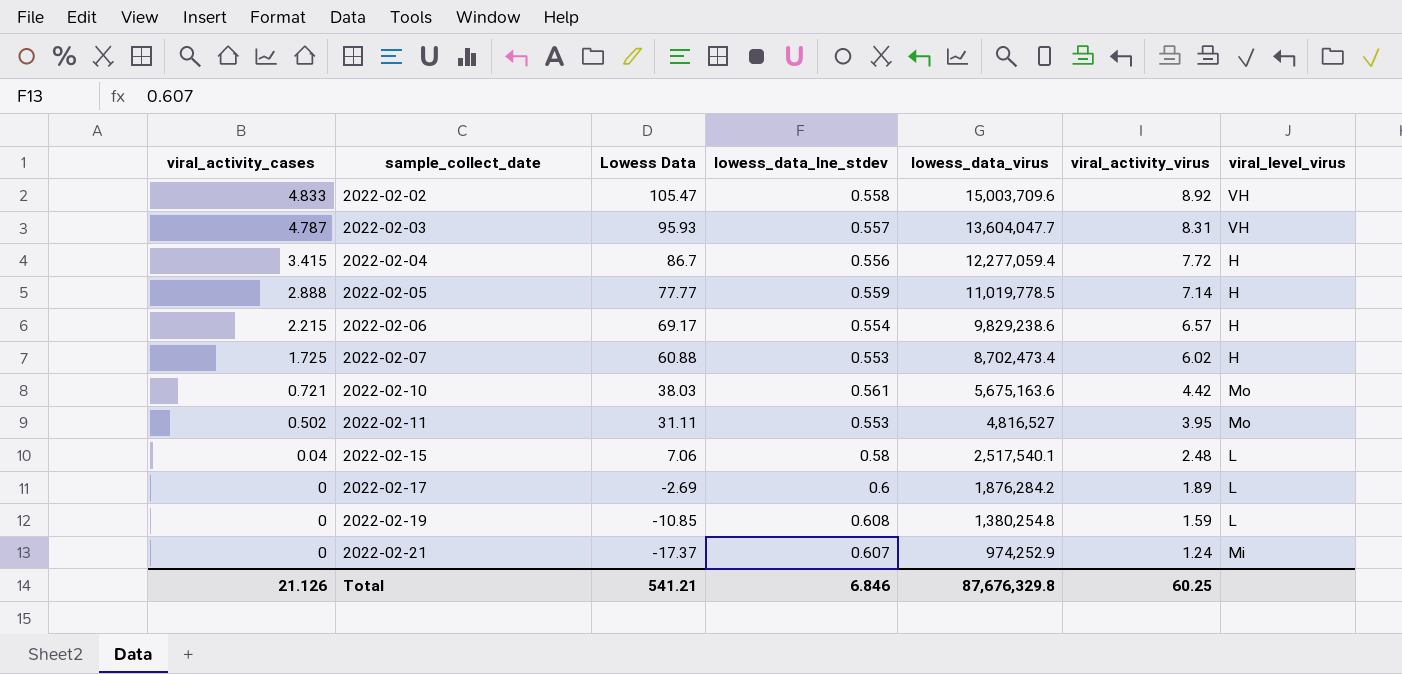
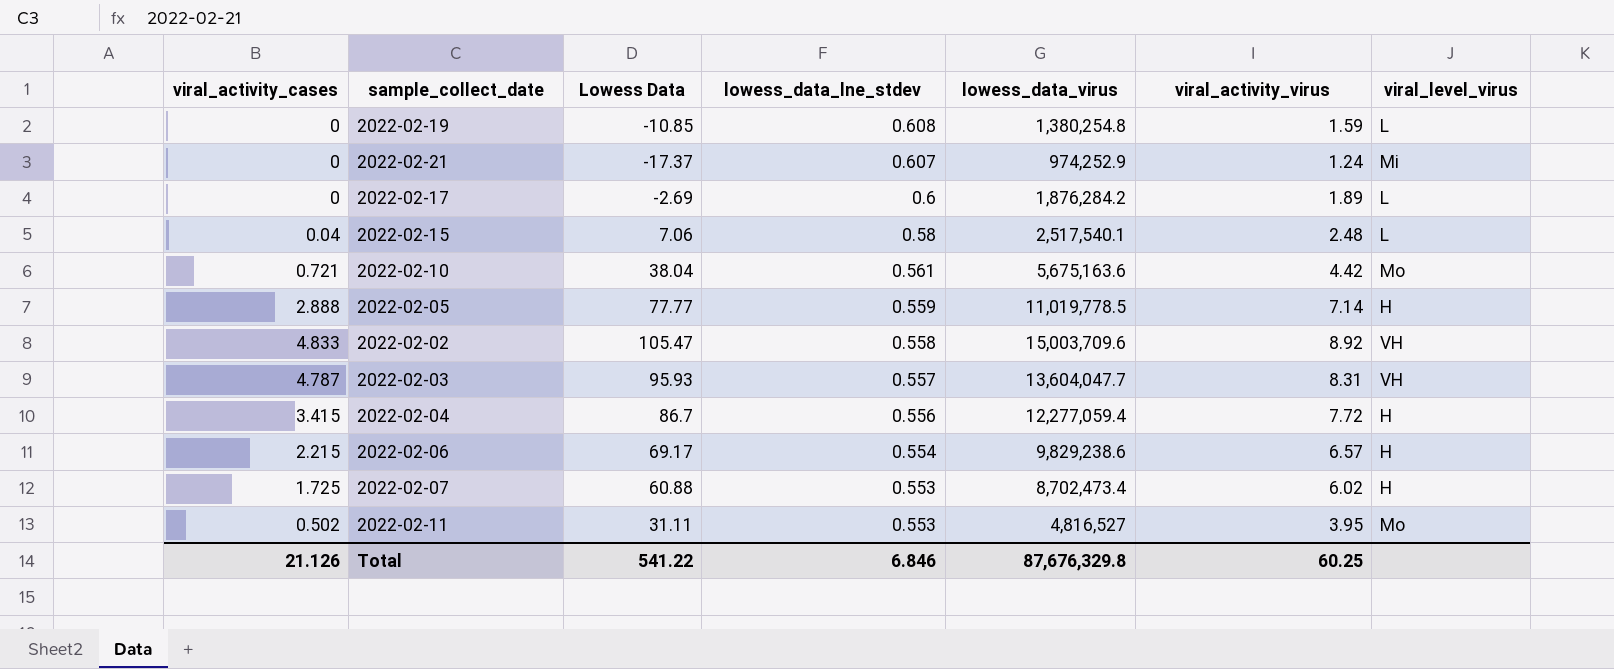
row order: viral_activity_cases descending -> lowess_data_lne_stdev descending
2022-02-10 | Lowess Data: 38.03 -> 38.04
Total | Lowess Data: 541.21 -> 541.22

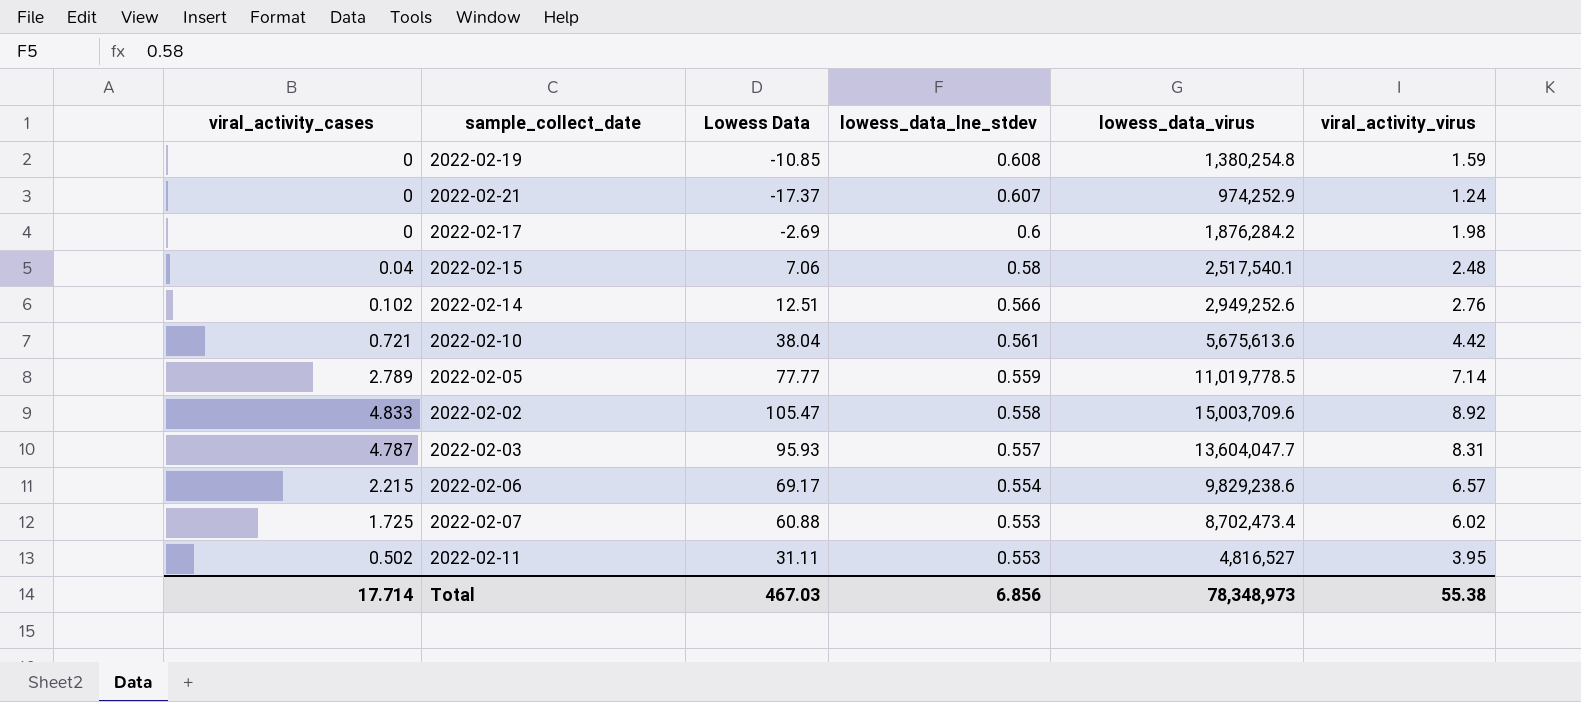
column viral_level_virus | position: 7 -> none
row 2022-02-04: 3.415 | 86.7 | 0.556 | 12,277,059.4 | 7.72 | H -> none
2022-02-17 | viral_activity_virus: 1.89 -> 1.98
row 2022-02-14: none -> 0.102 | 12.51 | 0.566 | 2,949,252.6 | 2.76
2022-02-10 | lowess_data_virus: 5,675,163.6 -> 5,675,613.6
2022-02-05 | viral_activity_cases: 2.888 -> 2.789
Total | viral_activity_cases: 21.126 -> 17.714
Total | Lowess Data: 541.22 -> 467.03
Total | lowess_data_lne_stdev: 6.846 -> 6.856
Total | lowess_data_virus: 87,676,329.8 -> 78,348,973
Total | viral_activity_virus: 60.25 -> 55.38

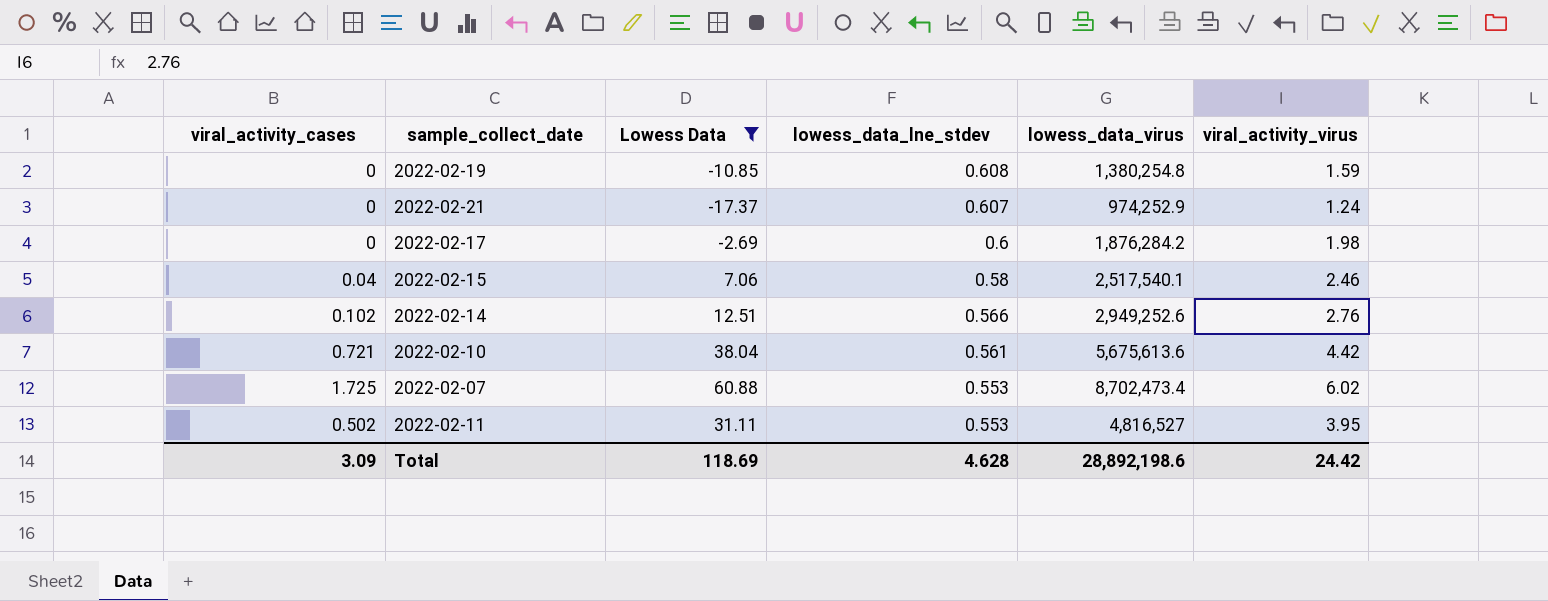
filter: none -> Lowess Data <= 60.88
2022-02-15 | viral_activity_virus: 2.48 -> 2.46
Total | viral_activity_cases: 17.714 -> 3.09
Total | Lowess Data: 467.03 -> 118.69
Total | lowess_data_lne_stdev: 6.856 -> 4.628
Total | lowess_data_virus: 78,348,973 -> 28,892,198.6
Total | viral_activity_virus: 55.38 -> 24.42

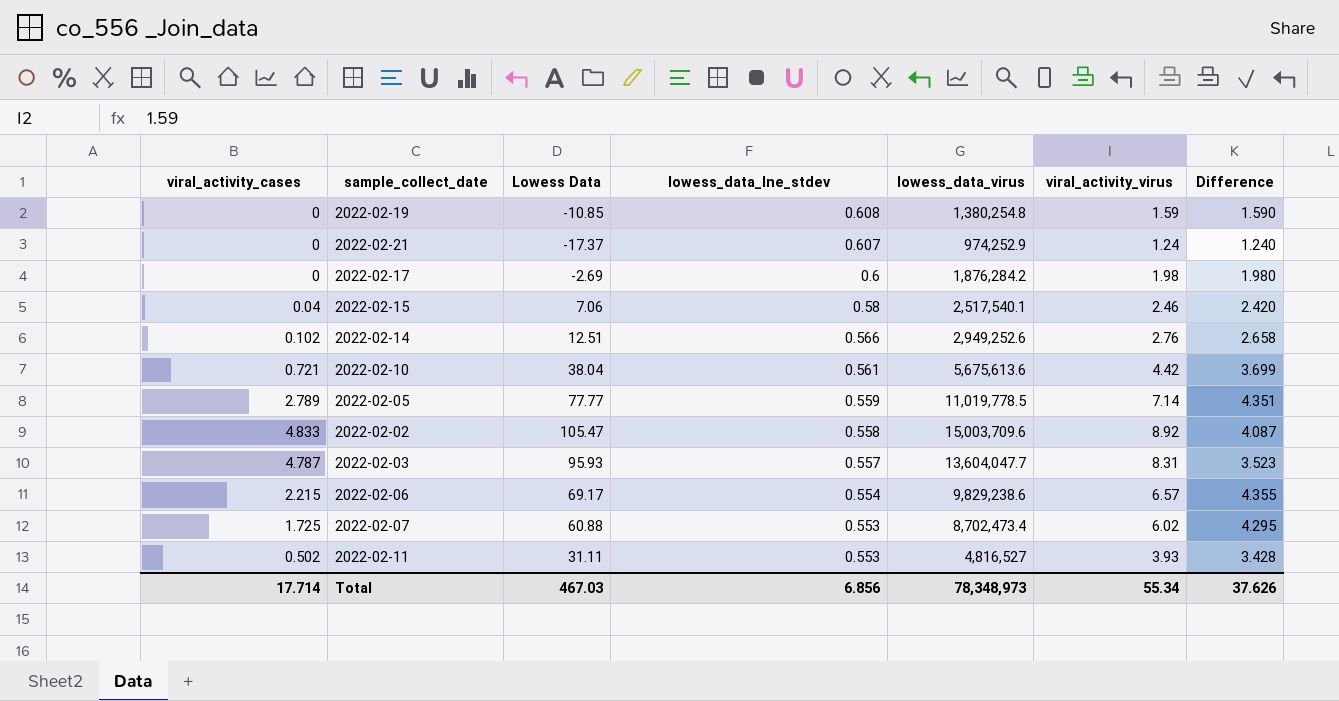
filter: Lowess Data <= 60.88 -> none
column Difference | formula: none -> [viral_activity_virus] - [viral_activity_cases]
2022-02-11 | viral_activity_virus: 3.95 -> 3.93
Total | viral_activity_cases: 3.09 -> 17.714
Total | Lowess Data: 118.69 -> 467.03
Total | lowess_data_lne_stdev: 4.628 -> 6.856
Total | lowess_data_virus: 28,892,198.6 -> 78,348,973
Total | viral_activity_virus: 24.42 -> 55.34

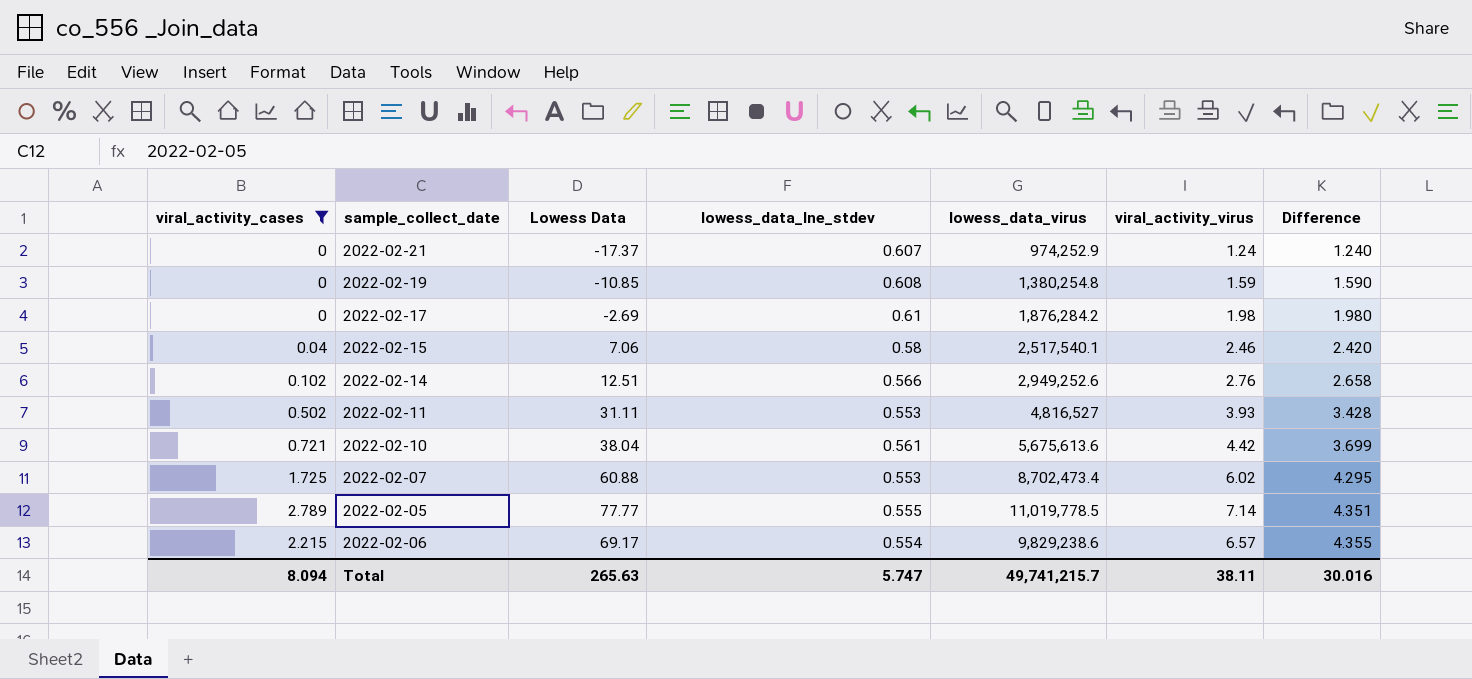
filter: none -> viral_activity_cases <= 2.789
row order: lowess_data_lne_stdev descending -> Difference ascending
2022-02-17 | lowess_data_lne_stdev: 0.6 -> 0.61
2022-02-05 | lowess_data_lne_stdev: 0.559 -> 0.555
Total | viral_activity_cases: 17.714 -> 8.094
Total | Lowess Data: 467.03 -> 265.63
Total | lowess_data_lne_stdev: 6.856 -> 5.747
Total | lowess_data_virus: 78,348,973 -> 49,741,215.7
Total | viral_activity_virus: 55.34 -> 38.11
Total | Difference: 37.626 -> 30.016

